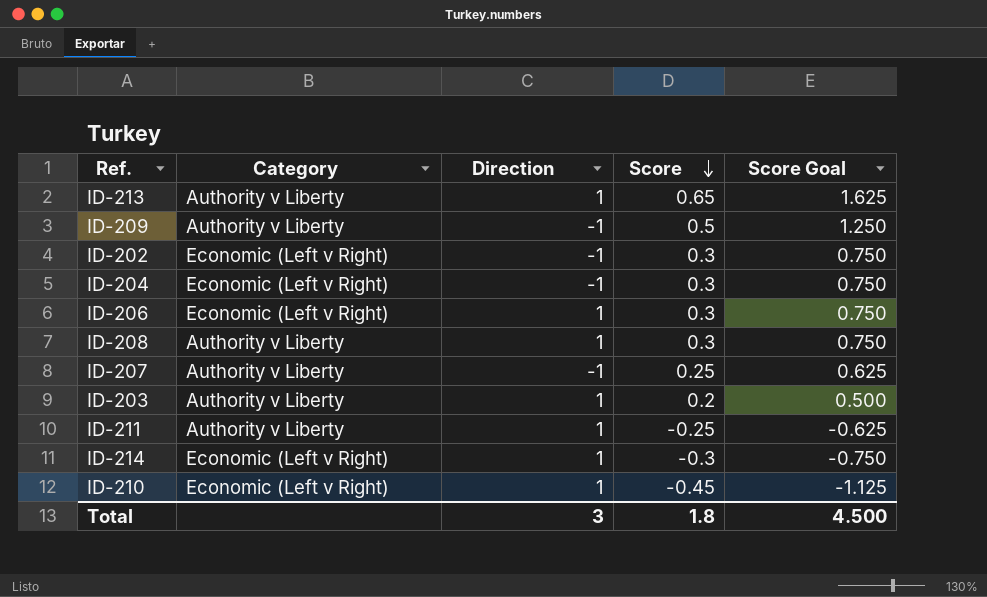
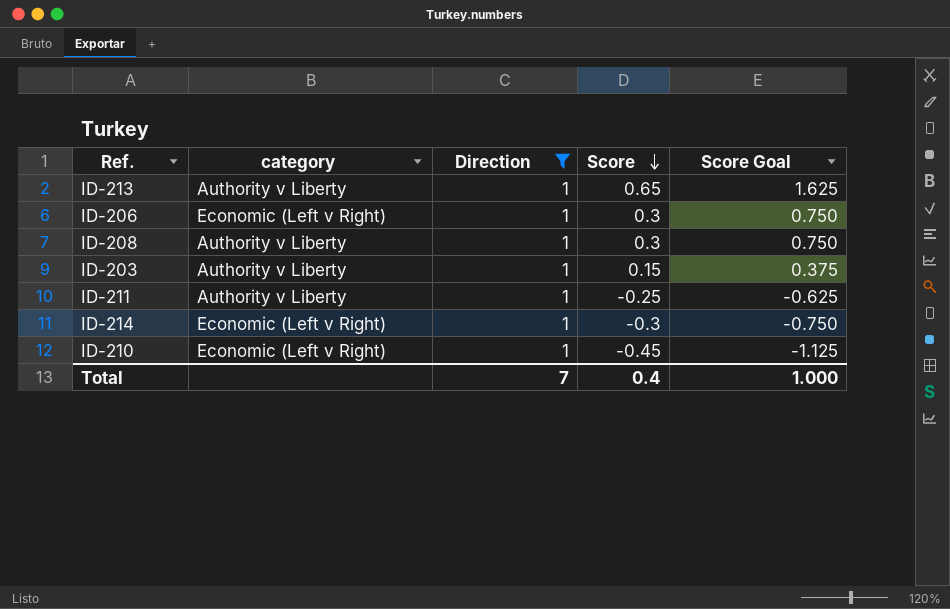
filter: none -> Direction = 1
column name: Category -> category
ID-203 | Score: 0.2 -> 0.15
ID-203 | Score Goal: 0.500 -> 0.375
Total | Direction: 3 -> 7
Total | Score: 1.8 -> 0.4
Total | Score Goal: 4.500 -> 1.000

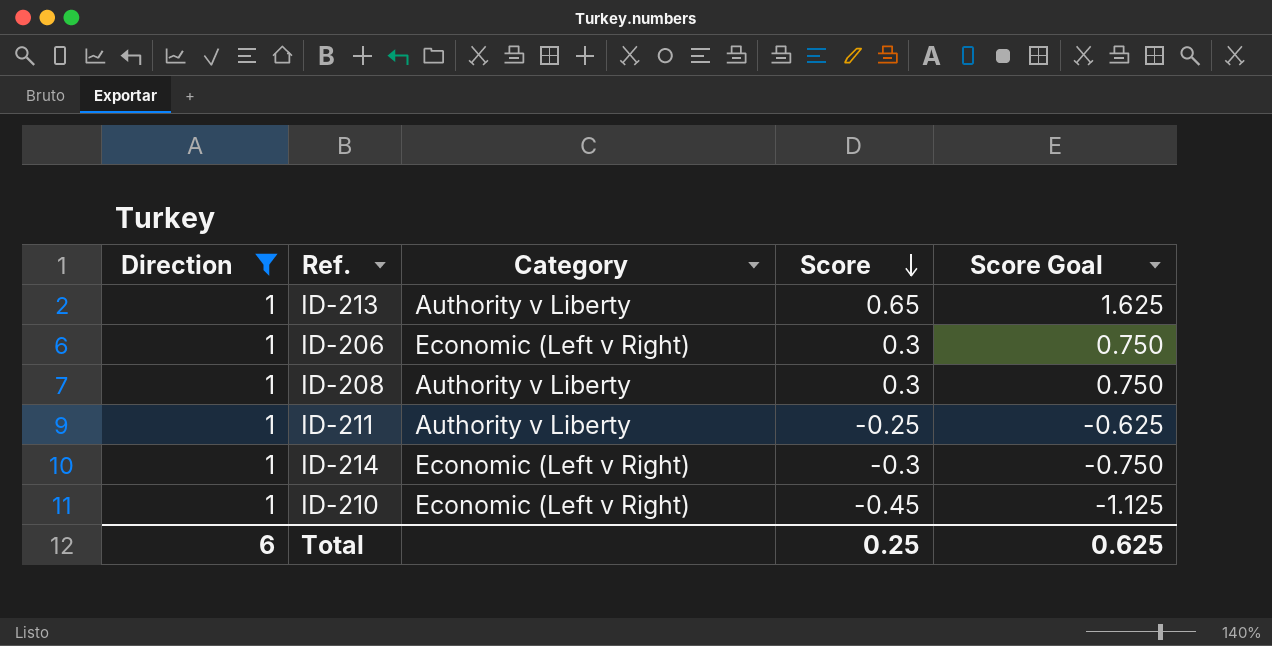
column Direction | position: 3 -> 1
column name: category -> Category
row ID-203: Authority v Liberty | 1 | 0.15 | 0.375 -> none
Total | Direction: 7 -> 6
Total | Score: 0.4 -> 0.25
Total | Score Goal: 1.000 -> 0.625

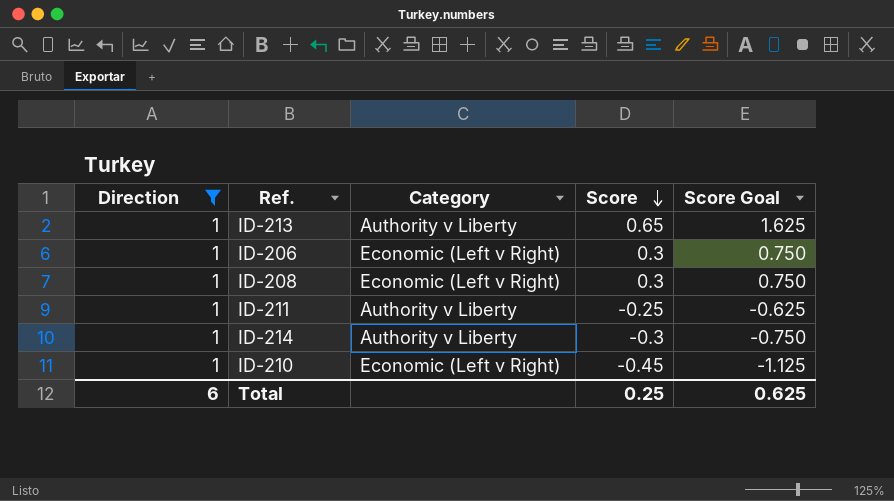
ID-208 | Category: Authority v Liberty -> Economic (Left v Right)
ID-214 | Category: Economic (Left v Right) -> Authority v Liberty

